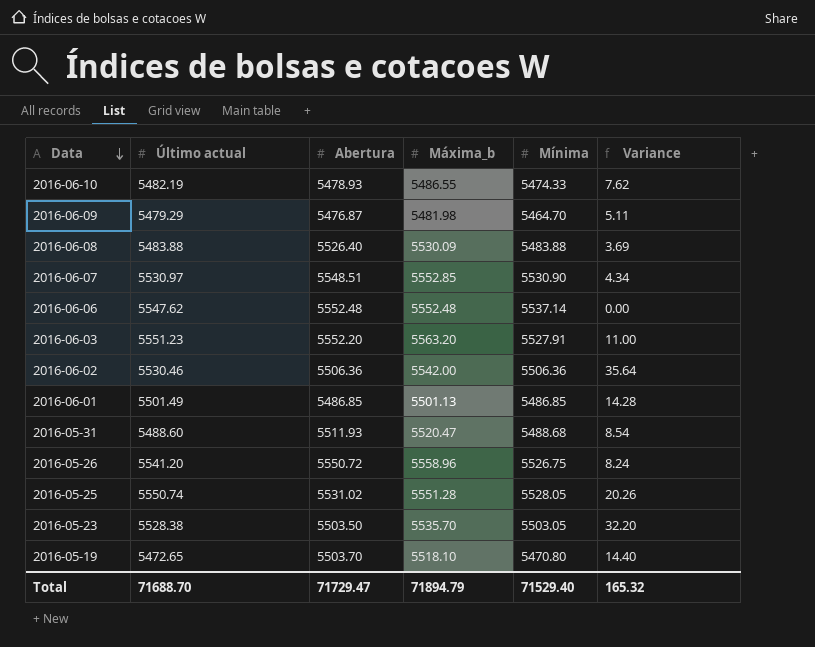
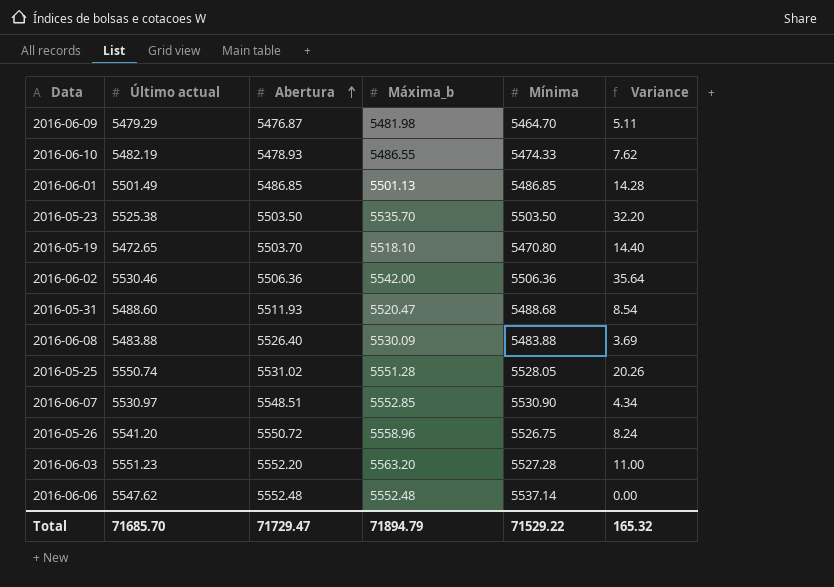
row order: Data descending -> Abertura ascending
2016-05-23 | Último actual: 5528.38 -> 5525.38
2016-05-23 | Mínima: 5503.05 -> 5503.50
2016-06-03 | Mínima: 5527.91 -> 5527.28
Total | Último actual: 71688.70 -> 71685.70
Total | Mínima: 71529.40 -> 71529.22

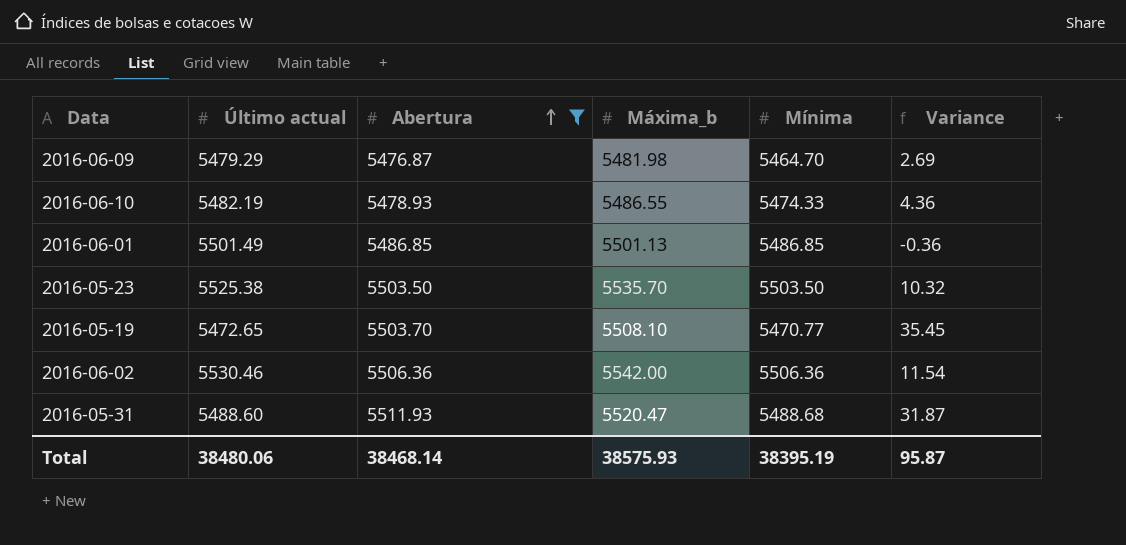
filter: none -> Abertura <= 5511.93
column Variance | formula: [Máxima_b] - [Abertura] -> [Máxima_b] - [Último actual]
2016-05-19 | Máxima_b: 5518.10 -> 5508.10
2016-05-19 | Mínima: 5470.80 -> 5470.77
Total | Último actual: 71685.70 -> 38480.06
Total | Abertura: 71729.47 -> 38468.14
Total | Máxima_b: 71894.79 -> 38575.93
Total | Mínima: 71529.22 -> 38395.19
Total | Variance: 165.32 -> 95.87

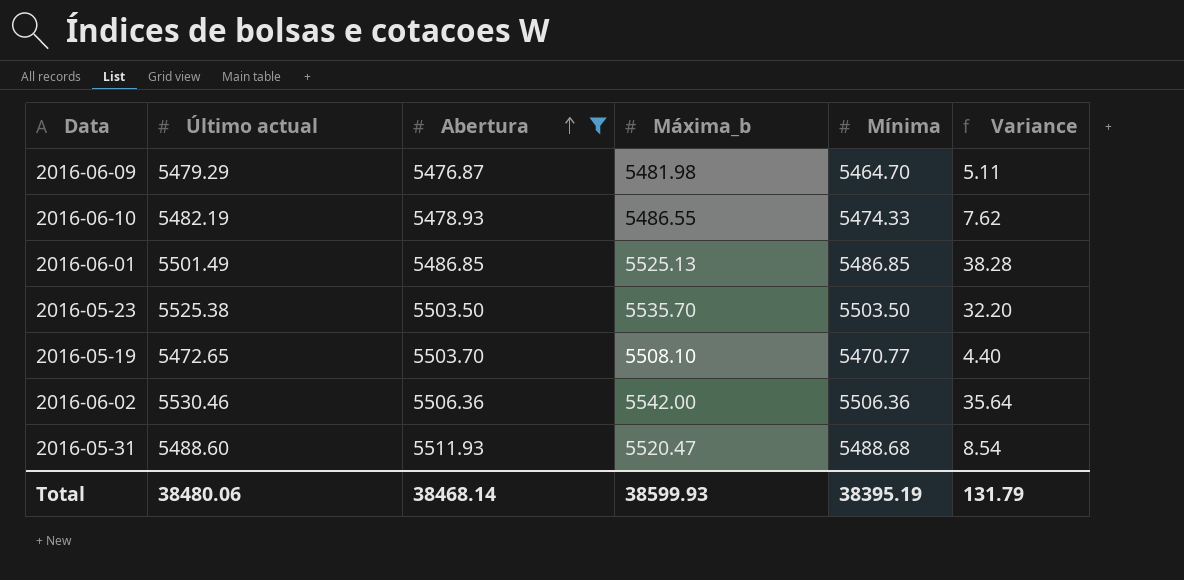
column Variance | formula: [Máxima_b] - [Último actual] -> [Máxima_b] - [Abertura]
2016-06-01 | Máxima_b: 5501.13 -> 5525.13
Total | Máxima_b: 38575.93 -> 38599.93
Total | Variance: 95.87 -> 131.79

